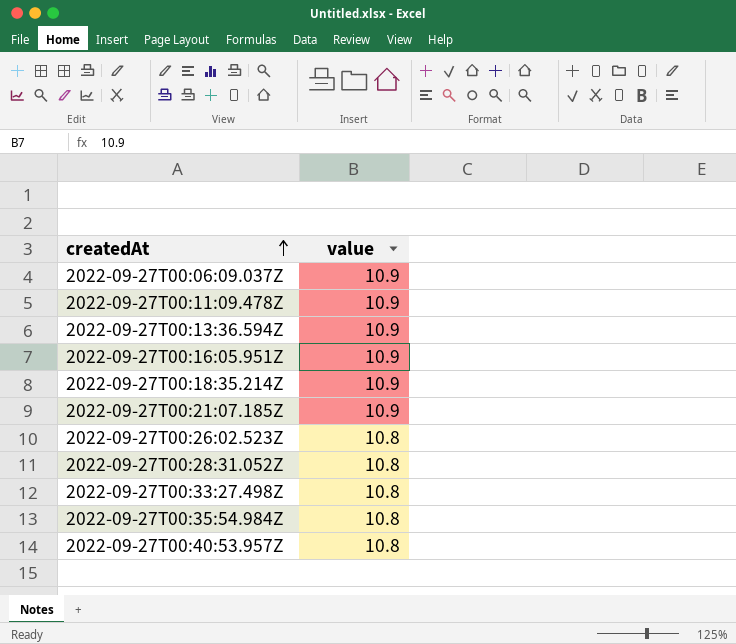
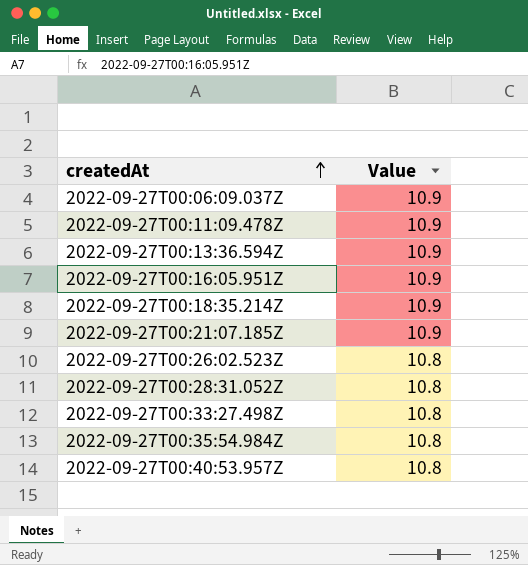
column name: value -> Value

